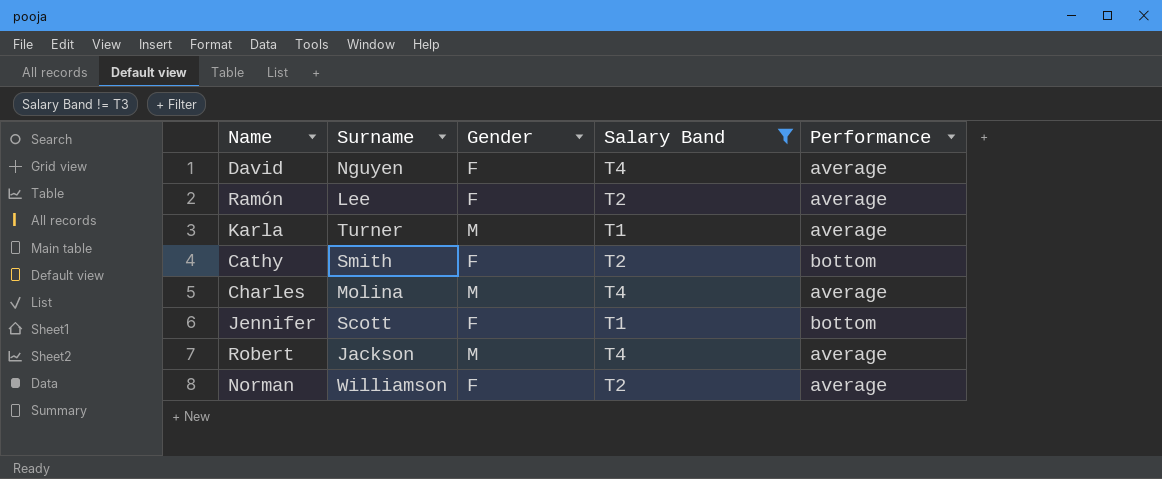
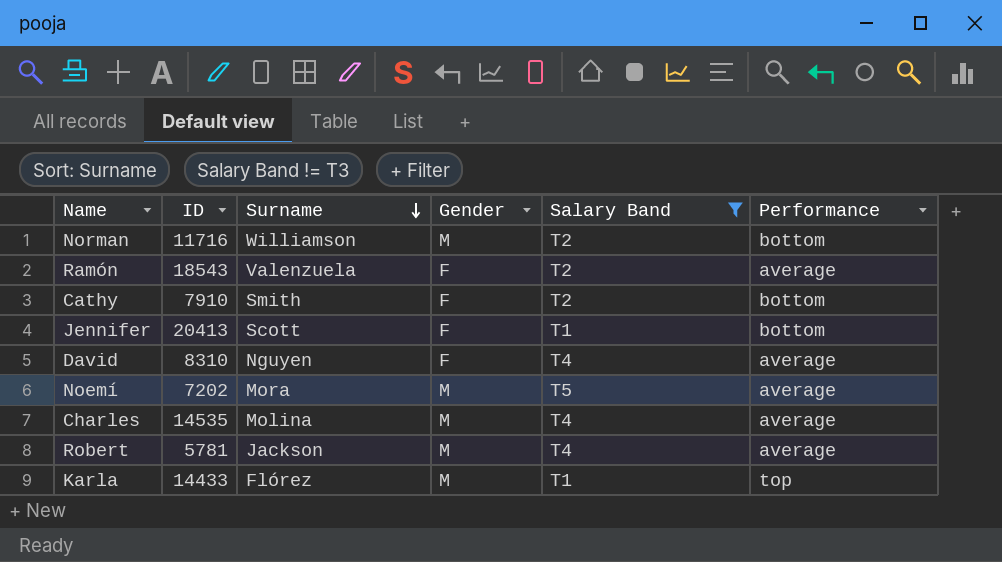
row order: none -> Surname descending
column ID | position: none -> 2
Norman | Gender: F -> M
Norman | Performance: average -> bottom
Ramón | Surname: Lee -> Valenzuela
row Noemí: none -> 7202 | Mora | M | T5 | average
Karla | Surname: Turner -> Flórez
Karla | Performance: average -> top

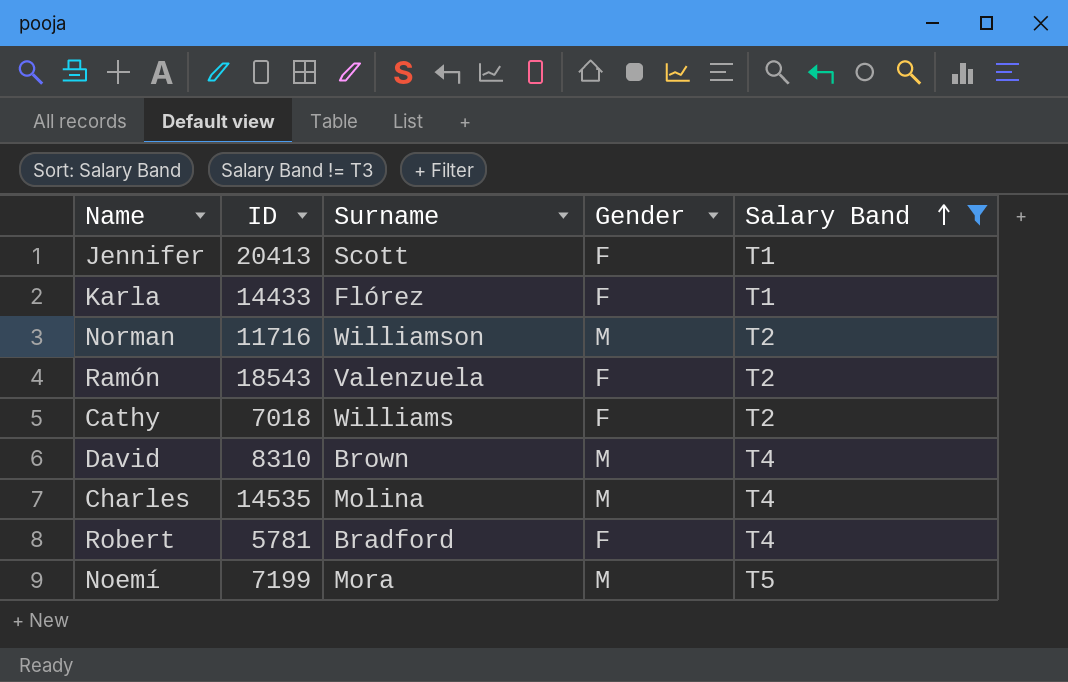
row order: Surname descending -> Salary Band ascending
column Performance | position: 6 -> none
Karla | Gender: M -> F
Cathy | ID: 7910 -> 7018
Cathy | Surname: Smith -> Williams
David | Surname: Nguyen -> Brown
David | Gender: F -> M
Robert | Surname: Jackson -> Bradford
Robert | Gender: M -> F
Noemí | ID: 7202 -> 7199

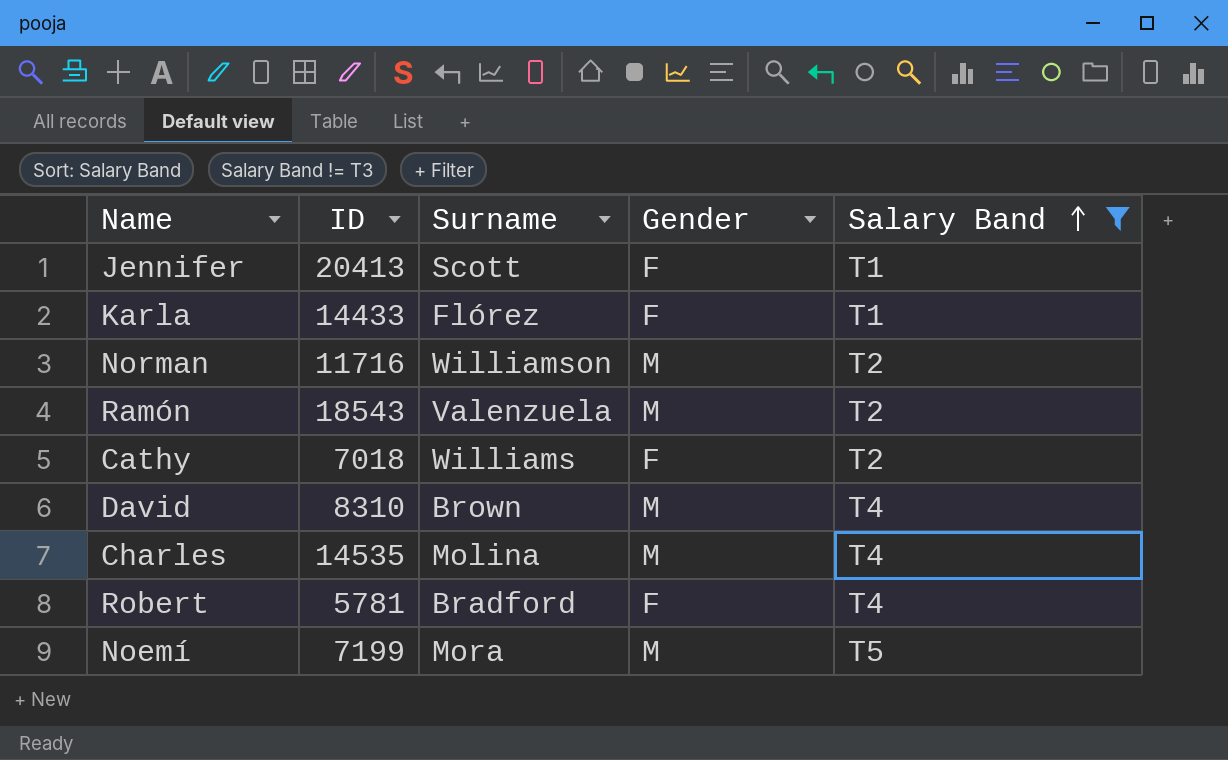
Ramón | Gender: F -> M

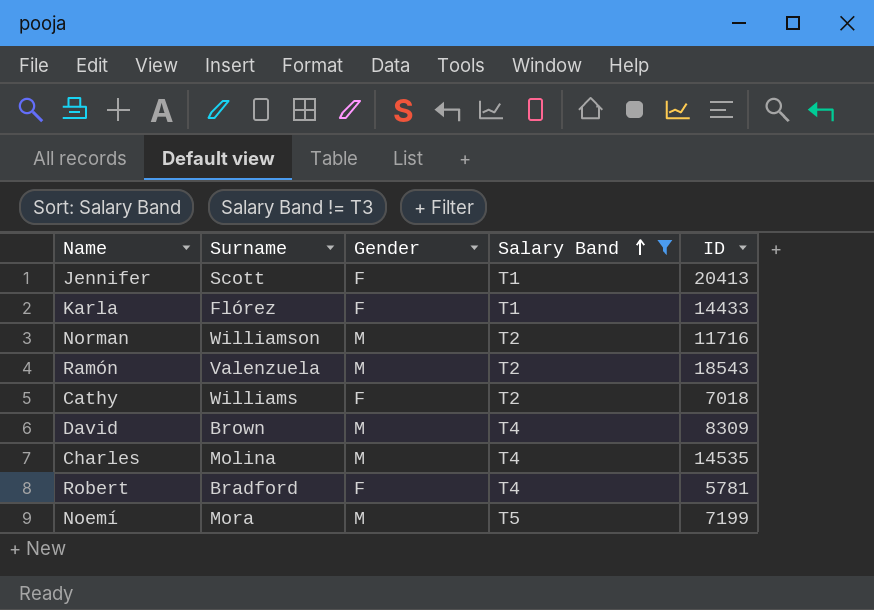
column ID | position: 2 -> 5
David | ID: 8310 -> 8309

